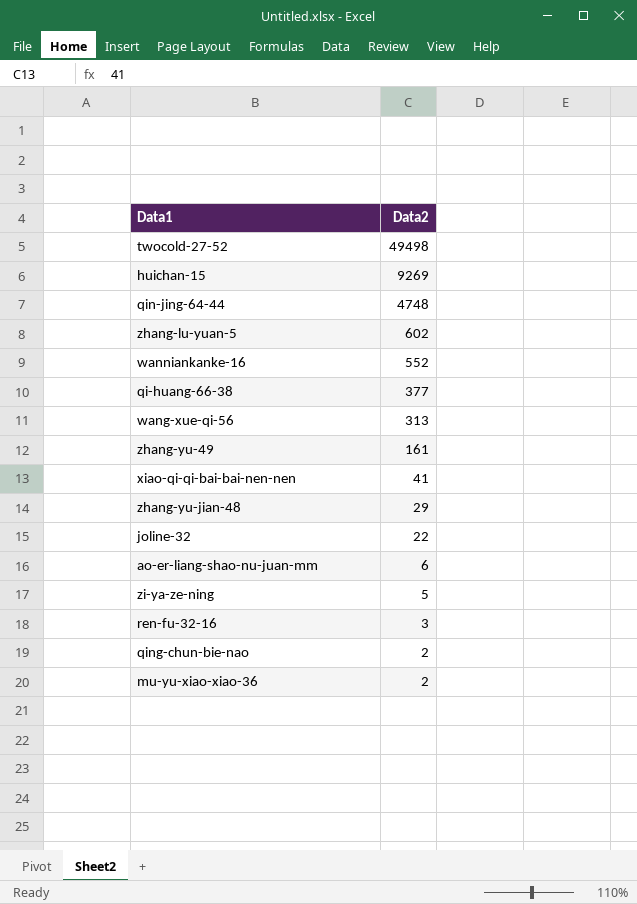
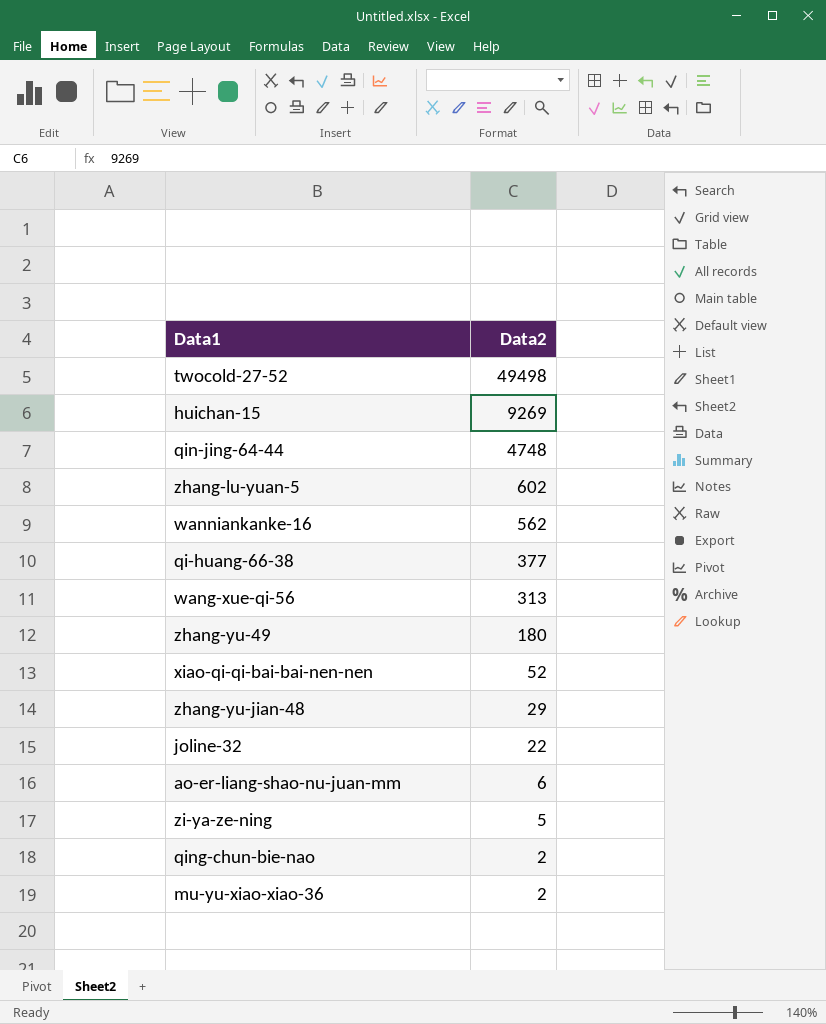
row ren-fu-32-16: 3 -> none
wanniankanke-16 | Data2: 552 -> 562
zhang-yu-49 | Data2: 161 -> 180
xiao-qi-qi-bai-bai-nen-nen | Data2: 41 -> 52

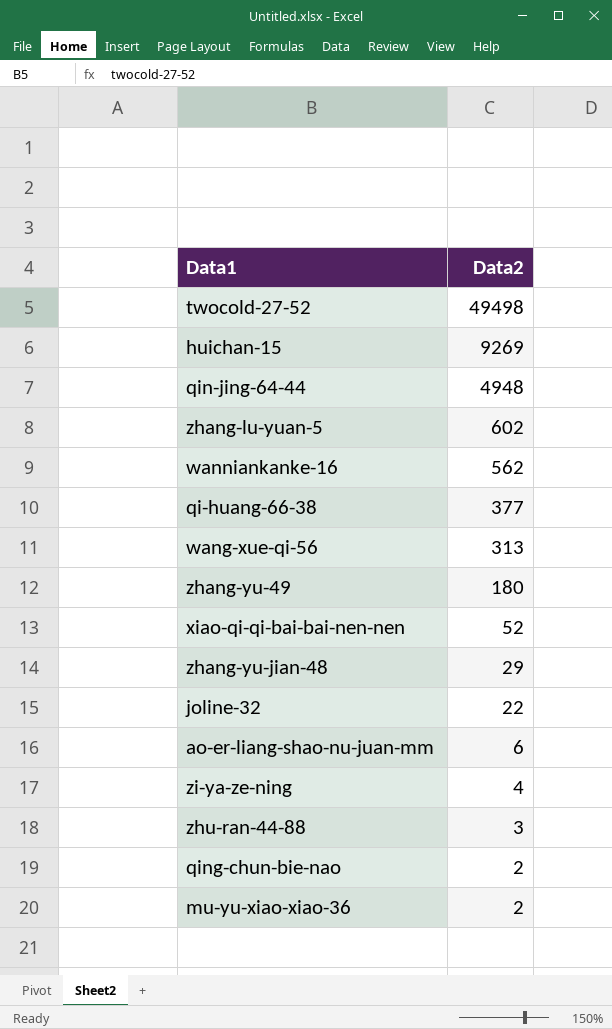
qin-jing-64-44 | Data2: 4748 -> 4948
zi-ya-ze-ning | Data2: 5 -> 4
row zhu-ran-44-88: none -> 3

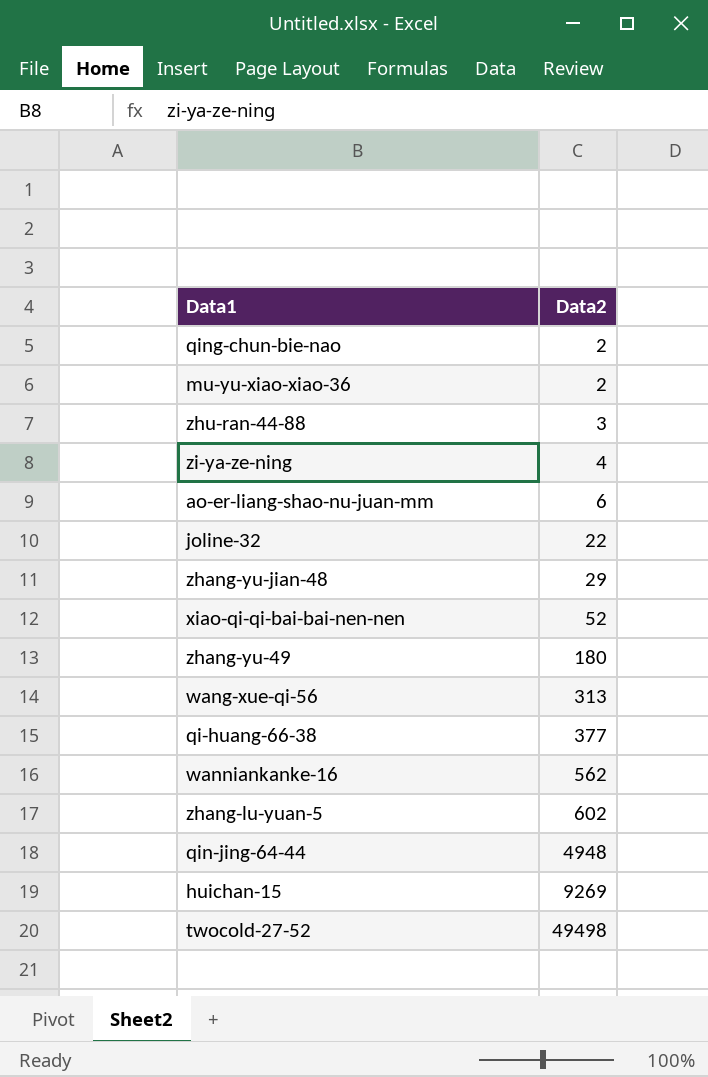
row order: Data2 descending -> Data2 ascending

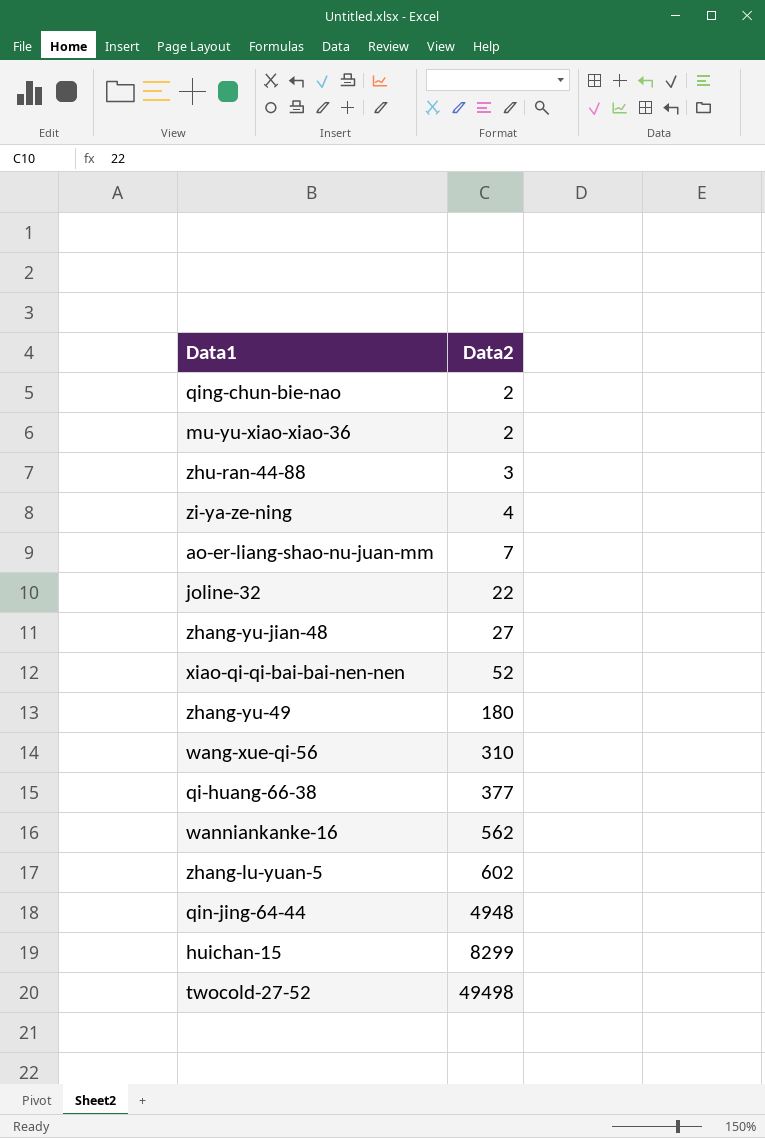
ao-er-liang-shao-nu-juan-mm | Data2: 6 -> 7
zhang-yu-jian-48 | Data2: 29 -> 27
wang-xue-qi-56 | Data2: 313 -> 310
huichan-15 | Data2: 9269 -> 8299

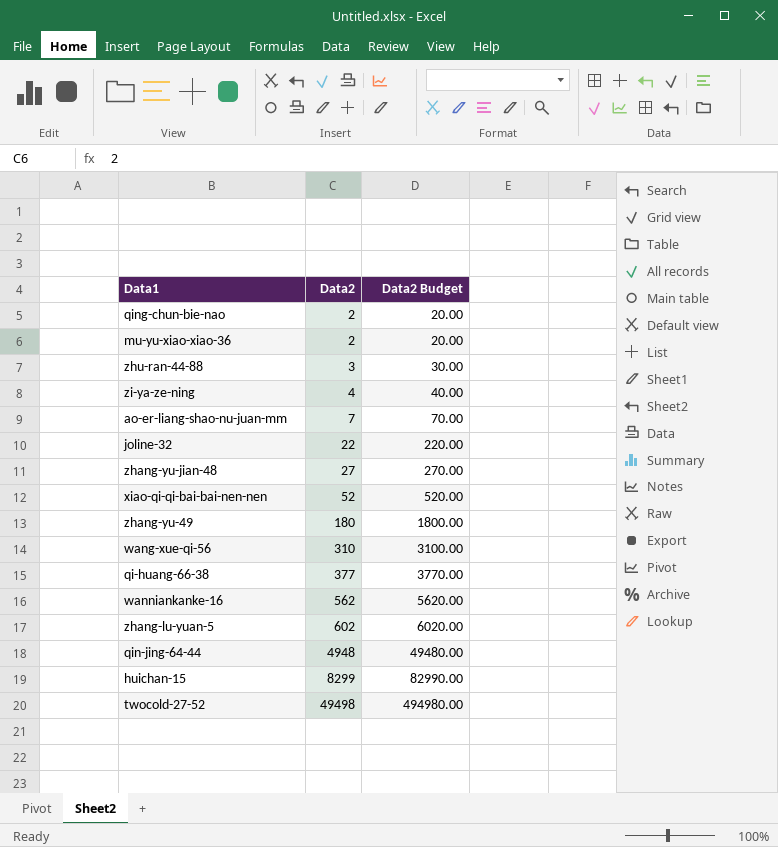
column Data2 Budget | formula: none -> [Data2] * 10

